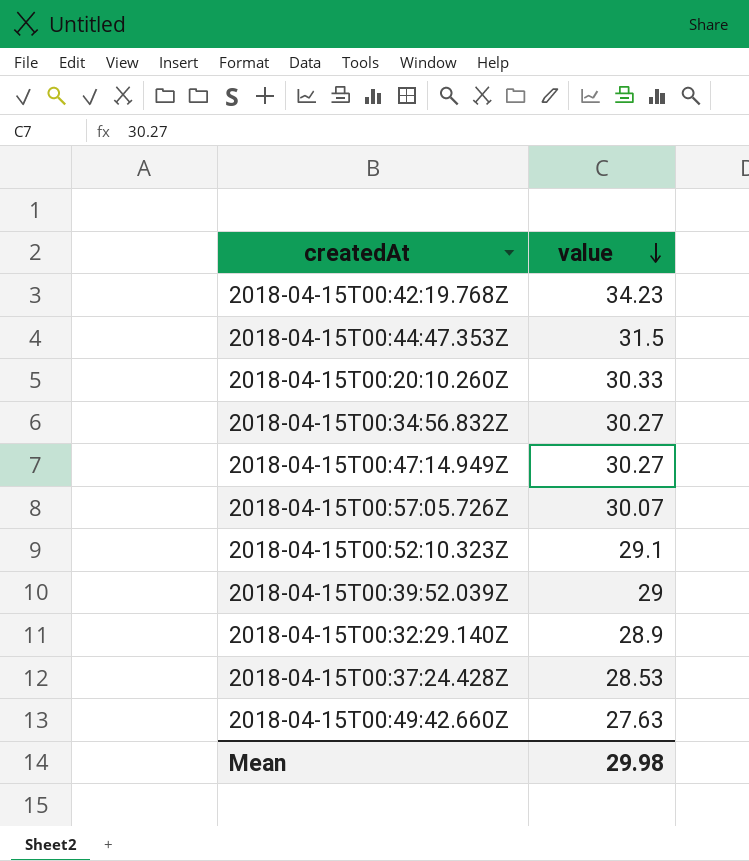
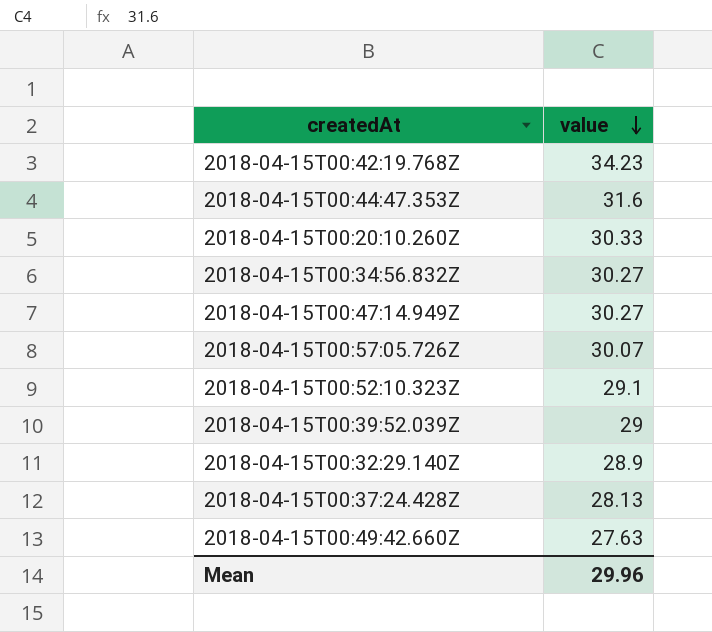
2018-04-15T00:44:47.353Z | value: 31.5 -> 31.6
2018-04-15T00:37:24.428Z | value: 28.53 -> 28.13
Mean | value: 29.98 -> 29.96

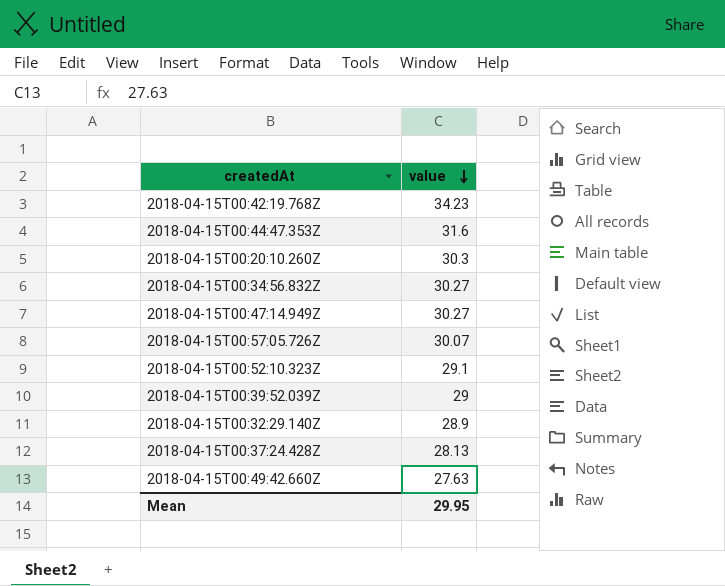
2018-04-15T00:20:10.260Z | value: 30.33 -> 30.3
Mean | value: 29.96 -> 29.95

